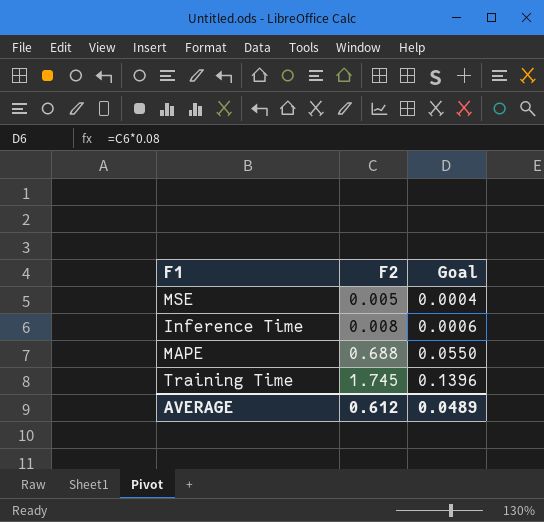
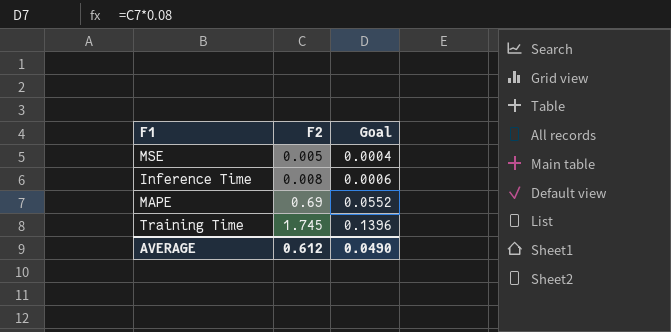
MAPE | F2: 0.688 -> 0.69
MAPE | Goal: 0.0550 -> 0.0552
AVERAGE | Goal: 0.0489 -> 0.0490

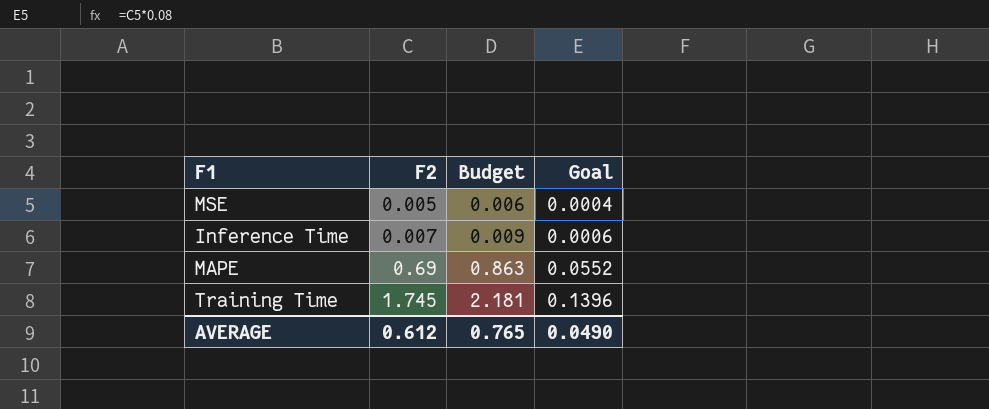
column Budget | formula: none -> [F2] * 1.25
Inference Time | F2: 0.008 -> 0.007

